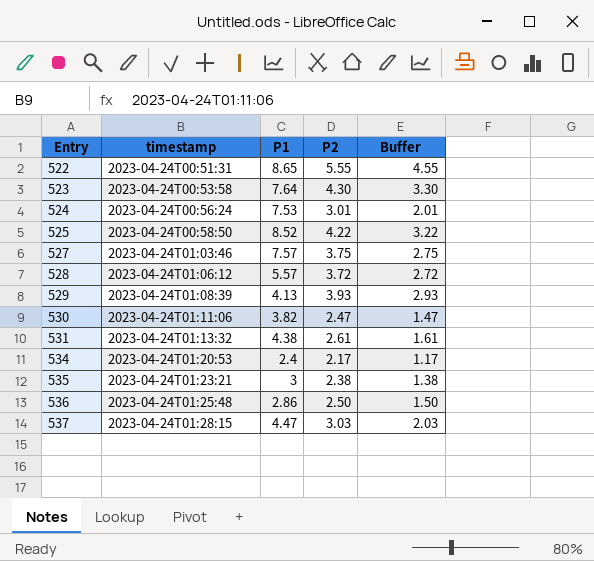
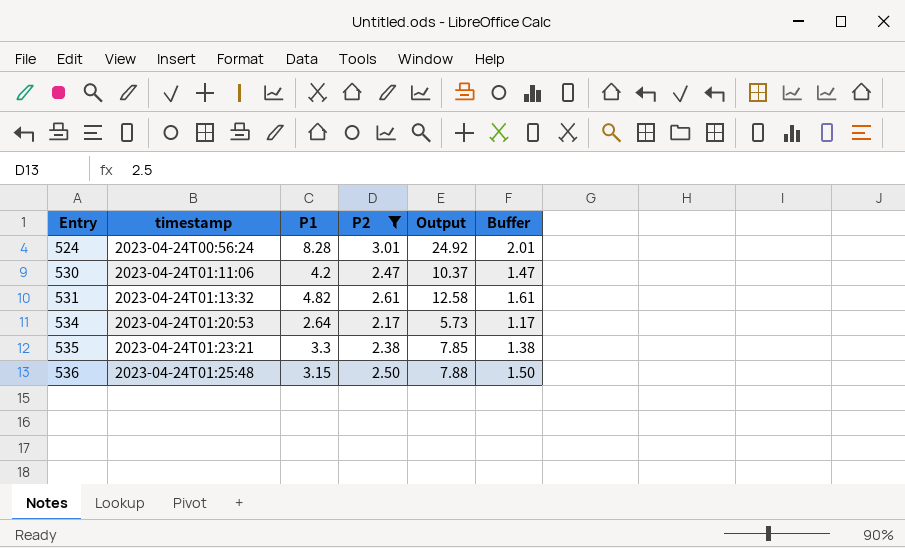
filter: none -> P2 <= 3.01
column Output | formula: none -> [P1] * [P2]
524 | P1: 7.53 -> 8.28
530 | P1: 3.82 -> 4.2
531 | P1: 4.38 -> 4.82
534 | P1: 2.4 -> 2.64
535 | P1: 3 -> 3.3
536 | P1: 2.86 -> 3.15

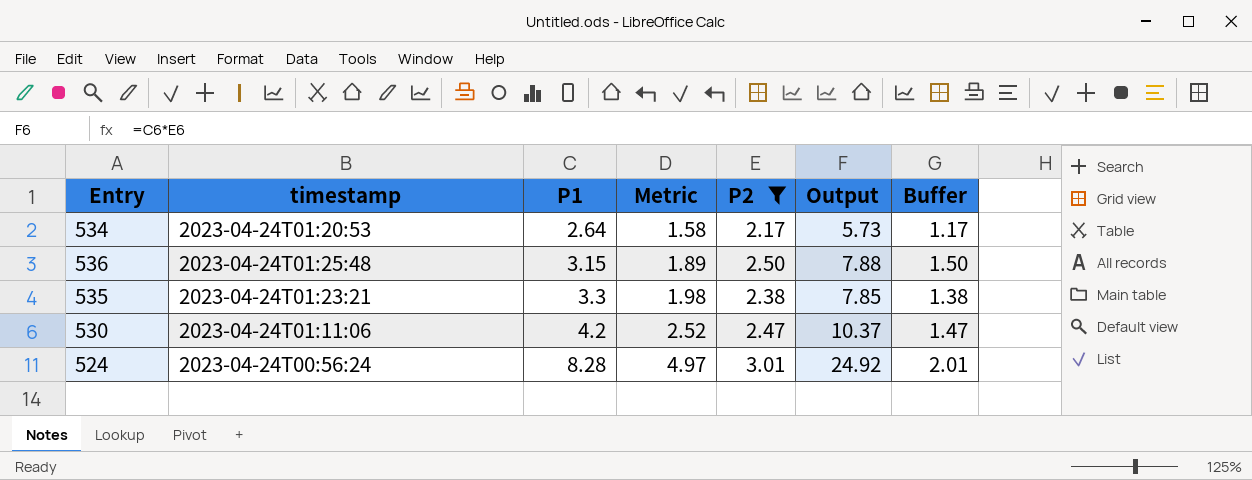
row order: Entry ascending -> P1 ascending
column Metric | formula: none -> [P1] * 0.6
row 531: 2023-04-24T01:13:32 | 4.82 | 2.61 | 12.58 | 1.61 -> none

